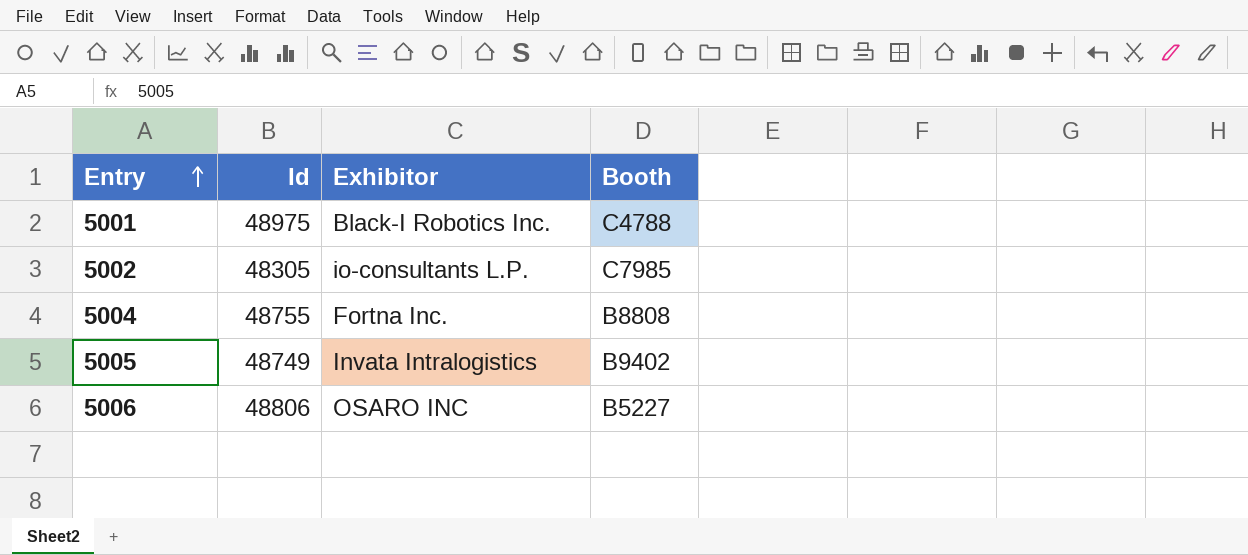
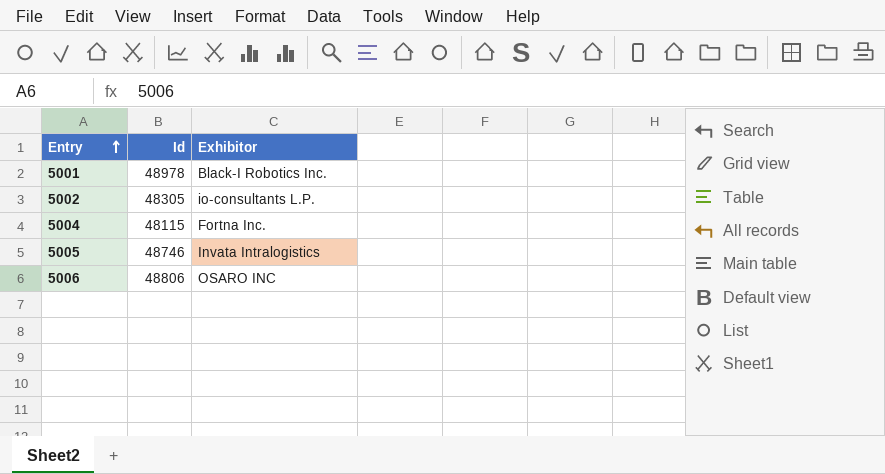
column Booth | position: 4 -> none
5001 | Id: 48975 -> 48978
5004 | Id: 48755 -> 48115
5005 | Id: 48749 -> 48746

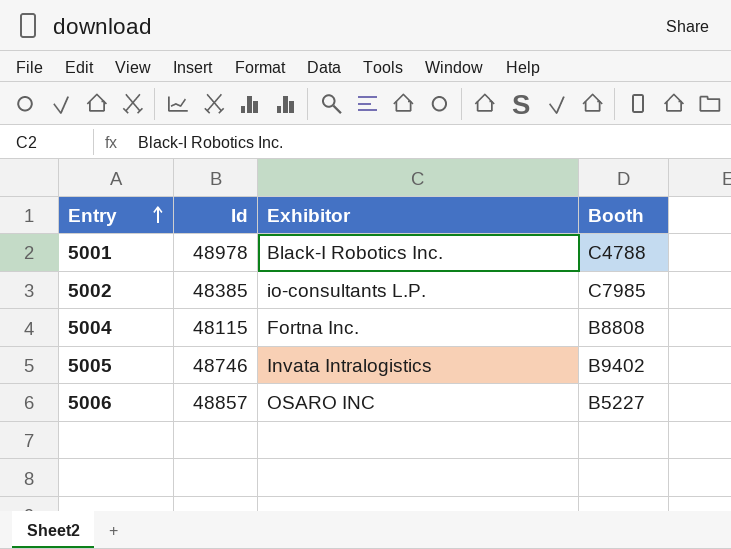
column Booth | position: none -> 4
5002 | Id: 48305 -> 48385
5006 | Id: 48806 -> 48857

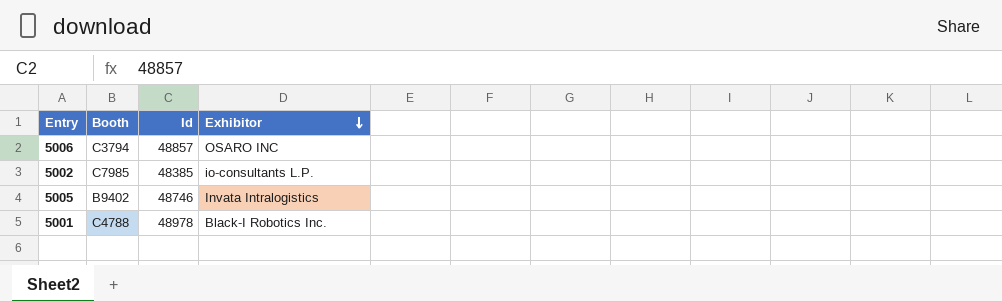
row order: Entry ascending -> Exhibitor descending
column Booth | position: 4 -> 2
row 5004: 48115 | Fortna Inc. | B8808 -> none
5006 | Booth: B5227 -> C3794

